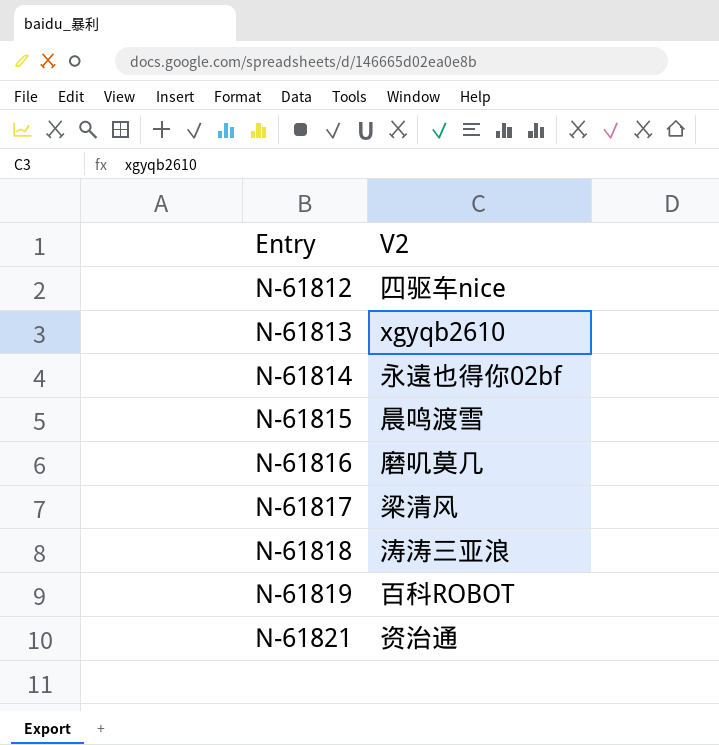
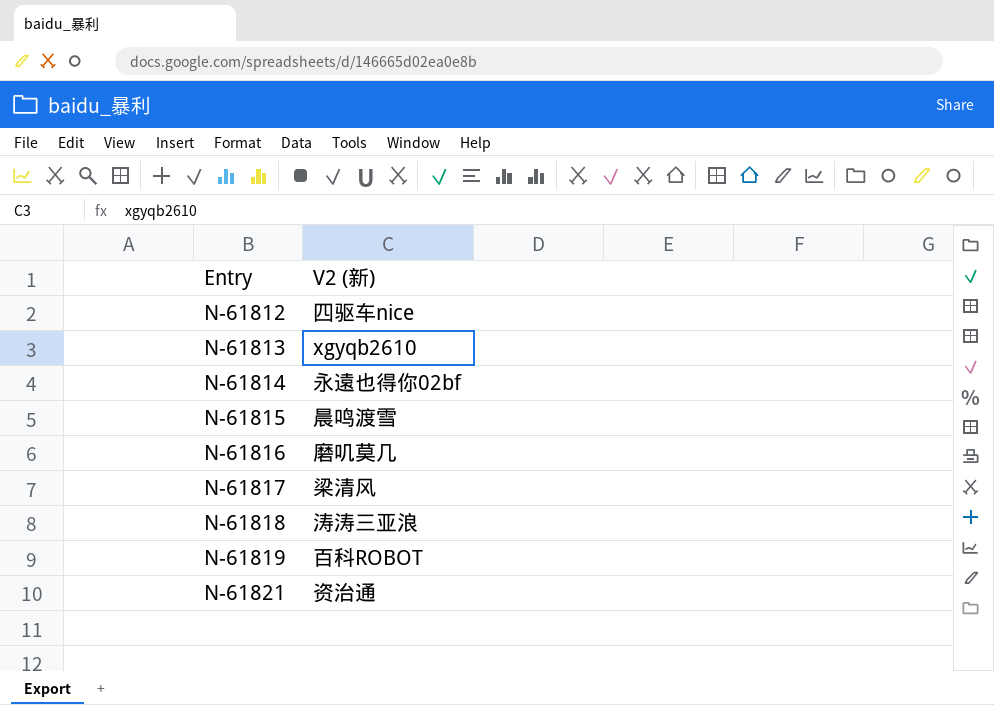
column name: V2 -> V2 (新)

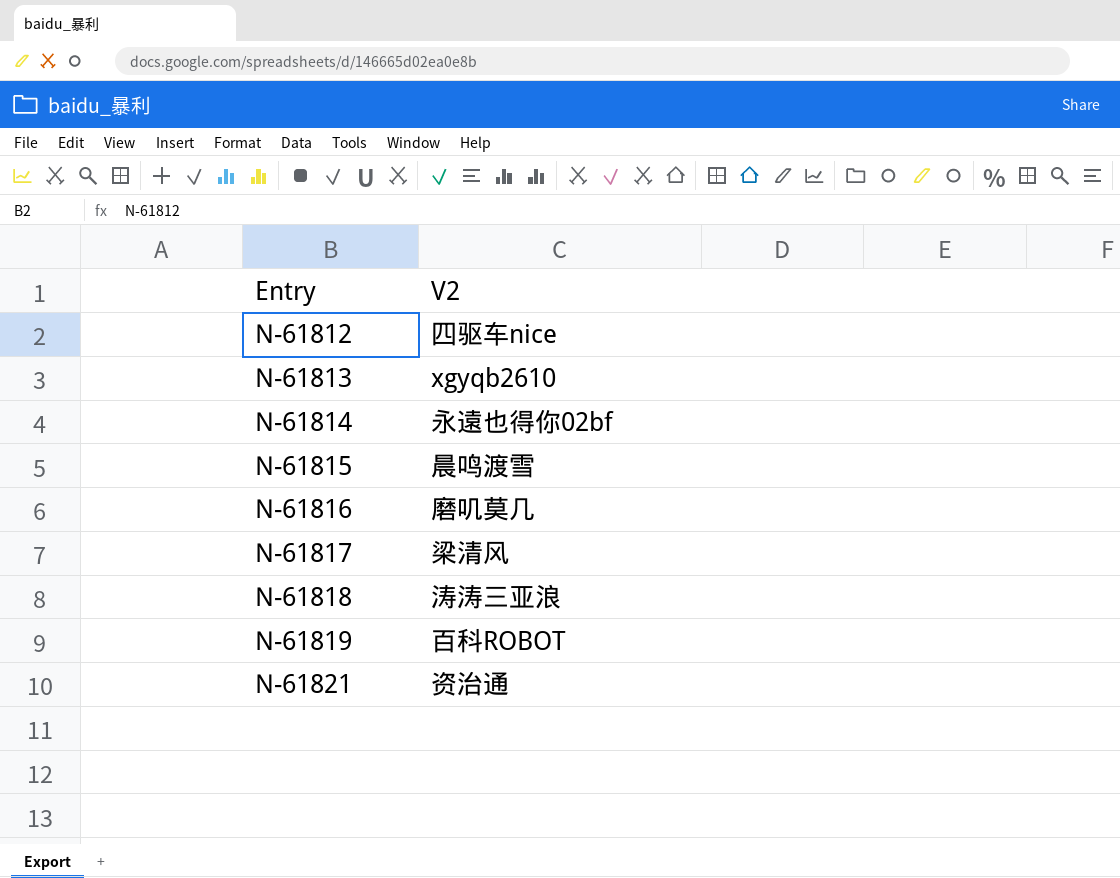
column name: V2 (新) -> V2

